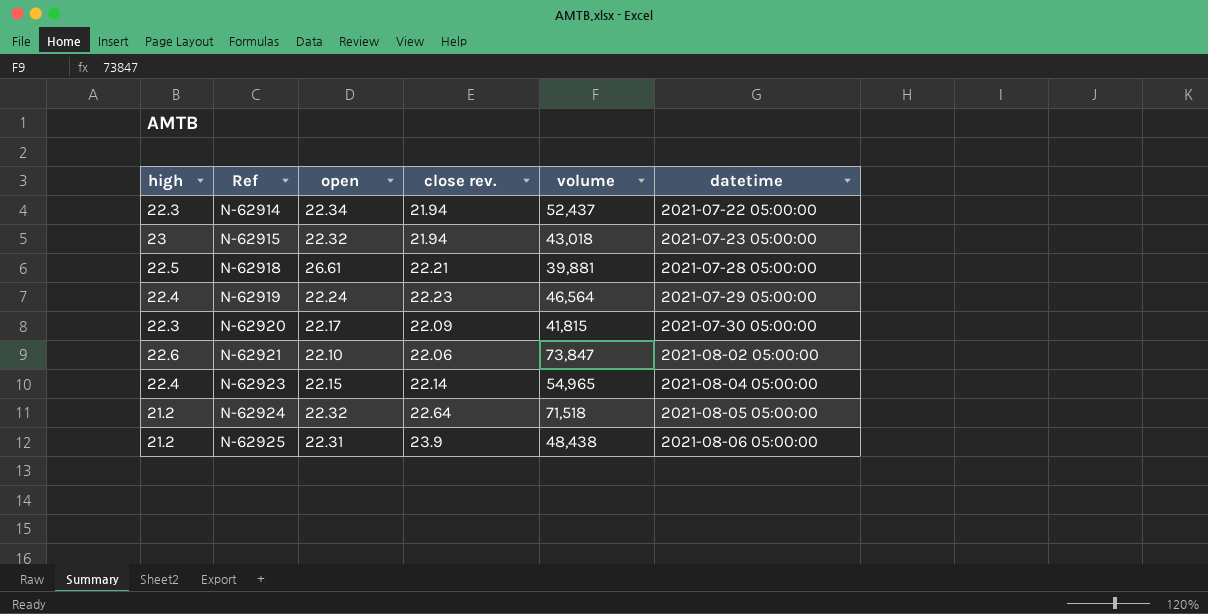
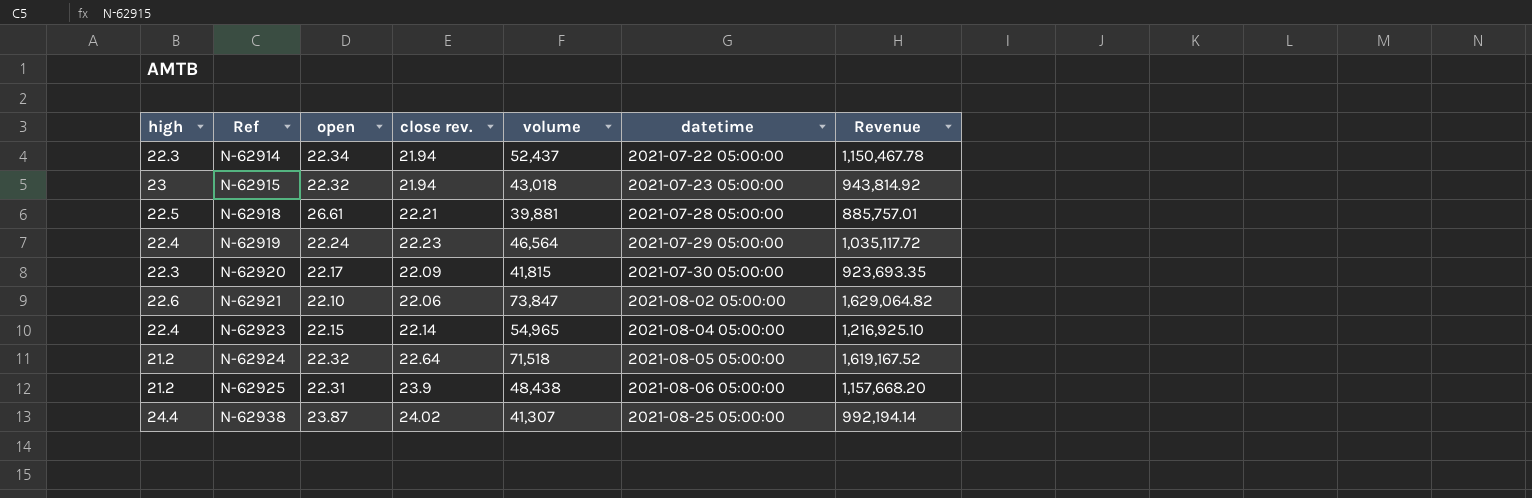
column Revenue | formula: none -> [close rev.] * [volume]
row N-62938: none -> 24.4 | 23.87 | 24.02 | 41,307 | 2021-08-25 05:00:00 | 992,194.14

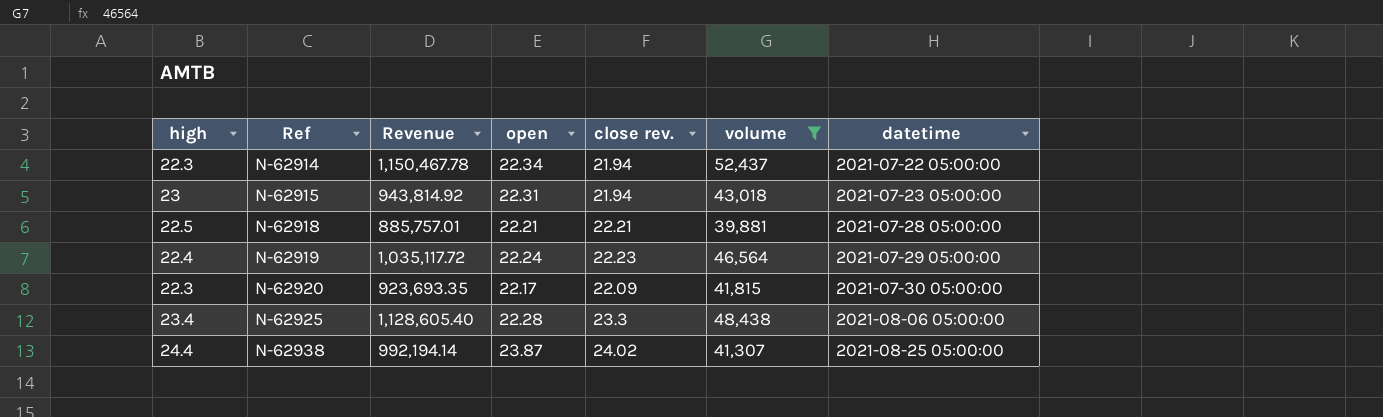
filter: none -> volume <= 52,437
column Revenue | position: 7 -> 3
N-62915 | open: 22.32 -> 22.31
N-62918 | open: 26.61 -> 22.21
N-62925 | high: 21.2 -> 23.4
N-62925 | Revenue: 1,157,668.20 -> 1,128,605.40
N-62925 | open: 22.31 -> 22.28
N-62925 | close rev.: 23.9 -> 23.3

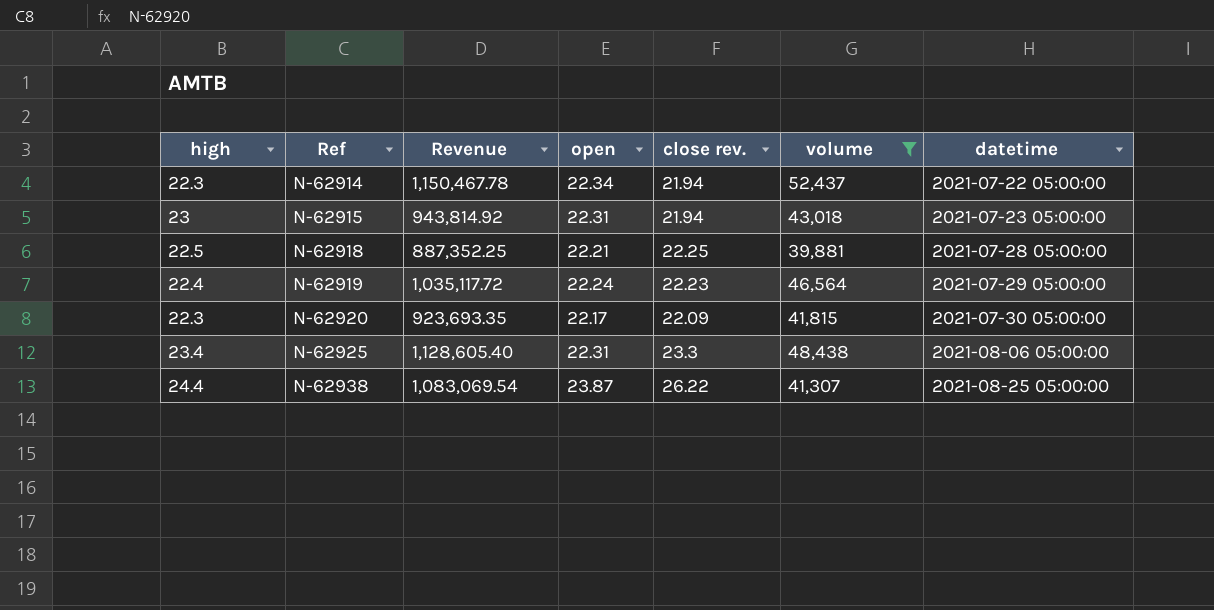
N-62918 | Revenue: 885,757.01 -> 887,352.25
N-62918 | close rev.: 22.21 -> 22.25
N-62925 | open: 22.28 -> 22.31
N-62938 | Revenue: 992,194.14 -> 1,083,069.54
N-62938 | close rev.: 24.02 -> 26.22

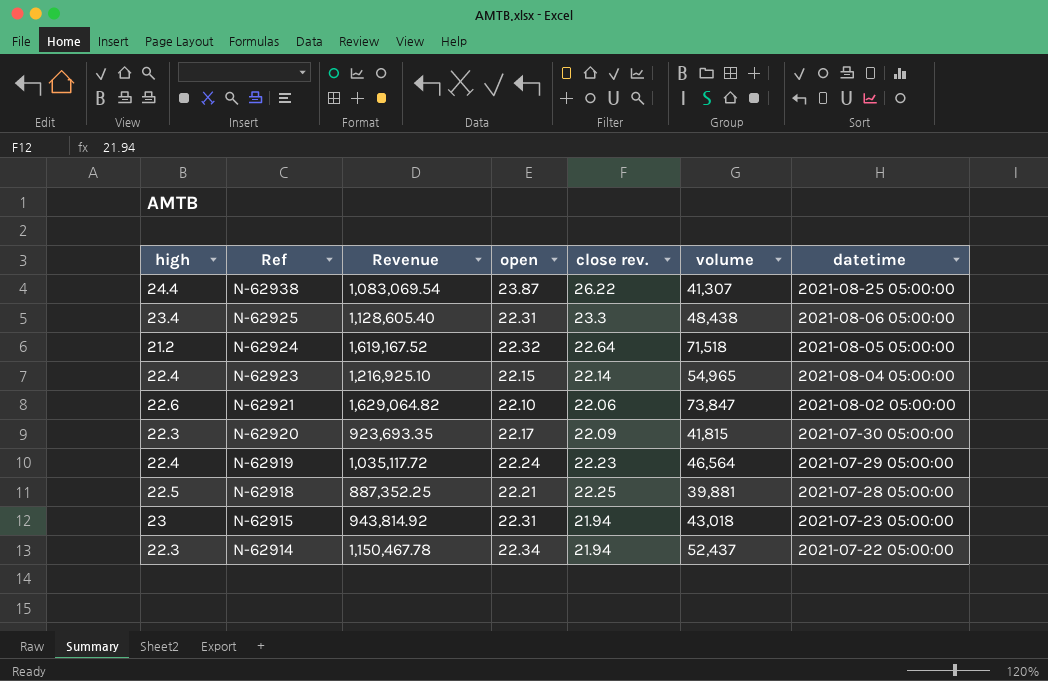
filter: volume <= 52,437 -> none
row order: Ref ascending -> Ref descending

